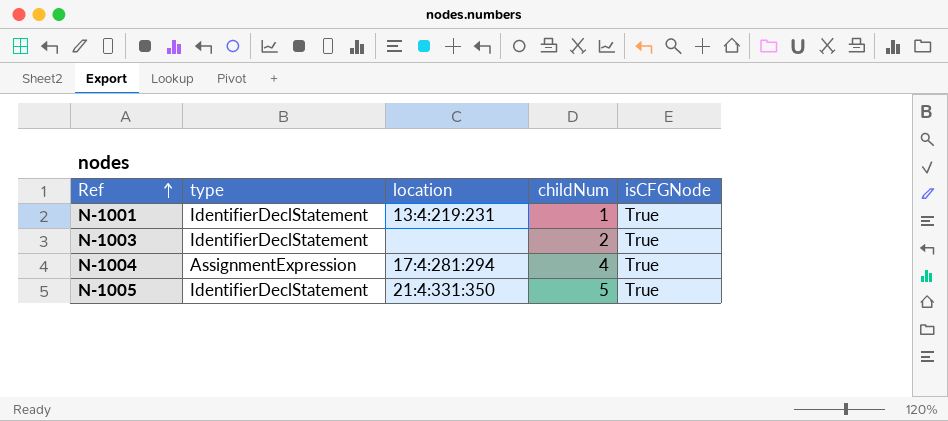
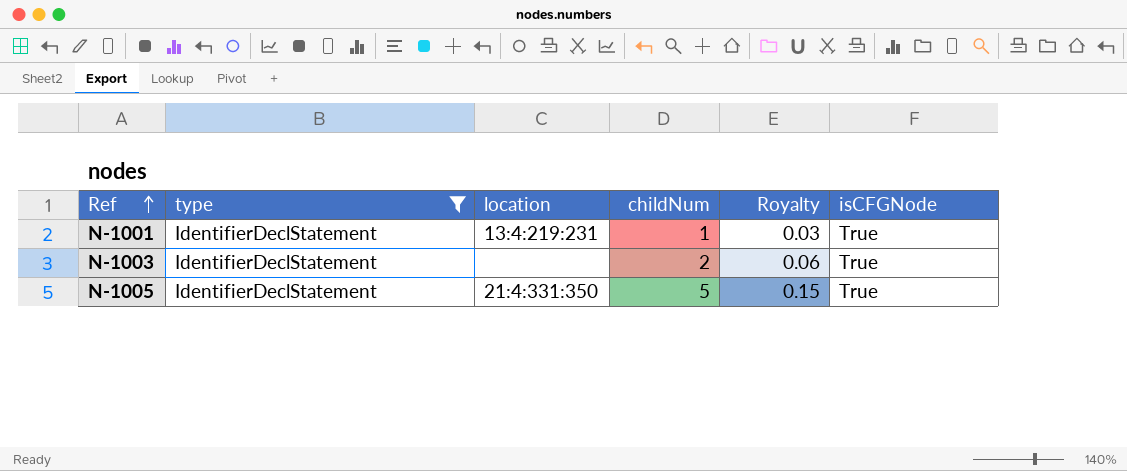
filter: none -> type = IdentifierDeclStatement
column Royalty | formula: none -> [childNum] * 0.03

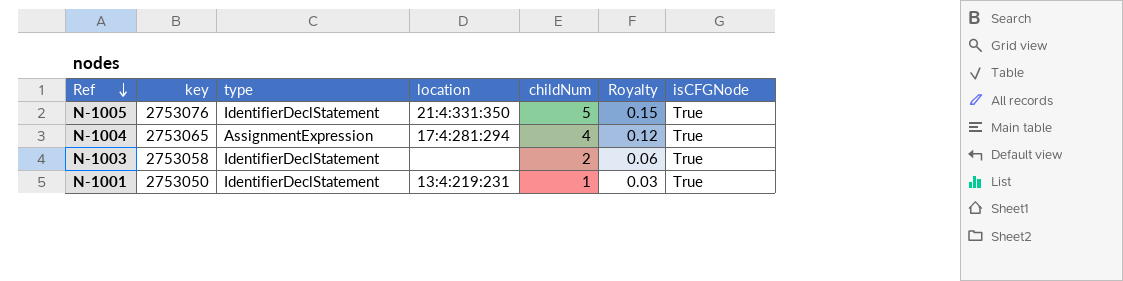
filter: type = IdentifierDeclStatement -> none
row order: Ref ascending -> Ref descending
column key | position: none -> 2

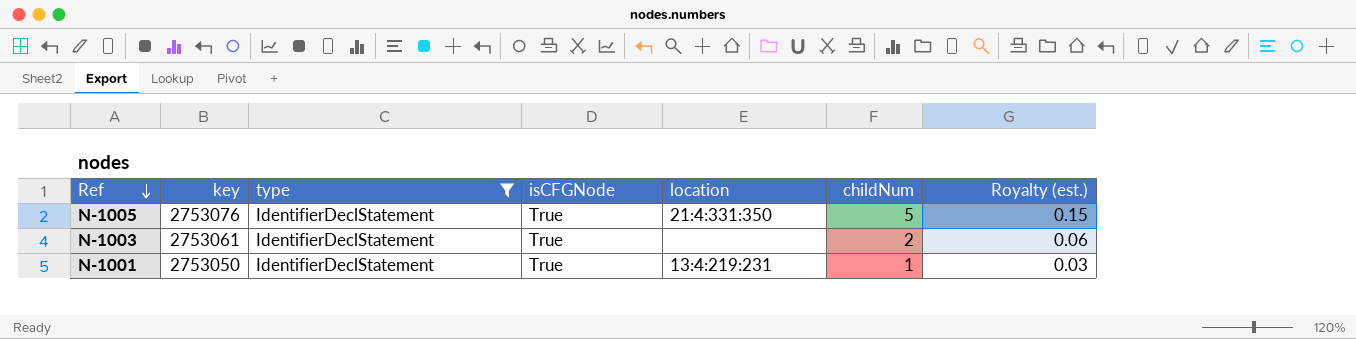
filter: none -> type = IdentifierDeclStatement
column isCFGNode | position: 7 -> 4
column name: Royalty -> Royalty (est.)
N-1003 | key: 2753058 -> 2753061

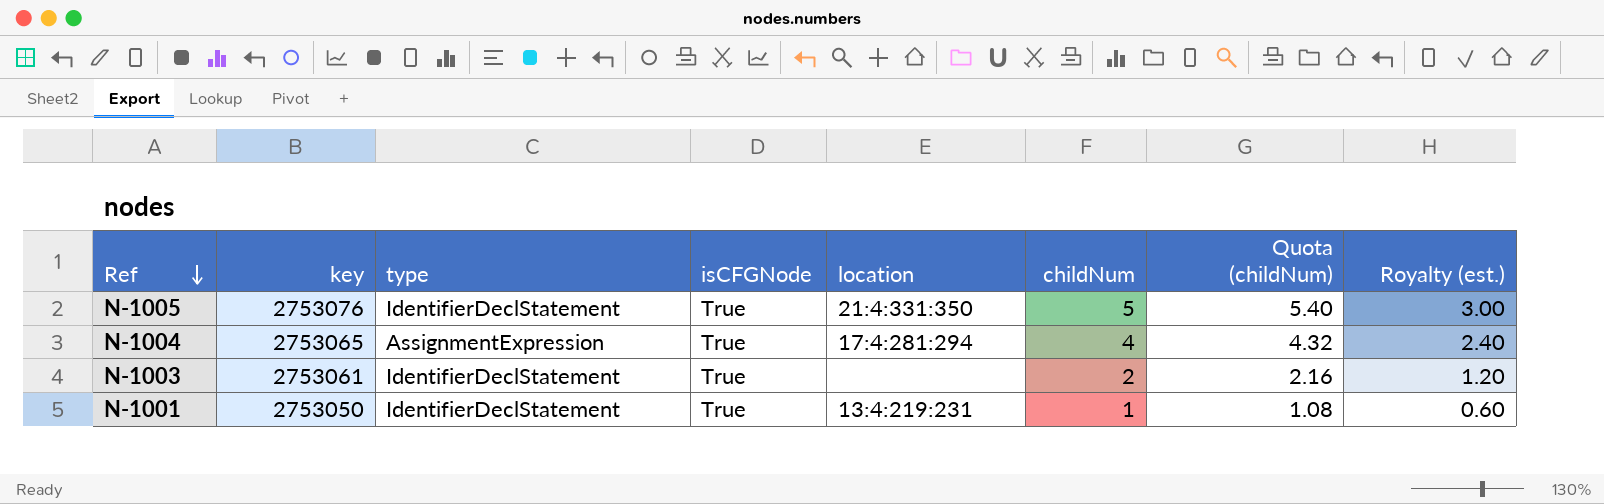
filter: type = IdentifierDeclStatement -> none
column Quota (childNum) | formula: none -> [childNum] * 1.08
column Royalty (est.) | formula: [childNum] * 0.03 -> [childNum] * 0.6

